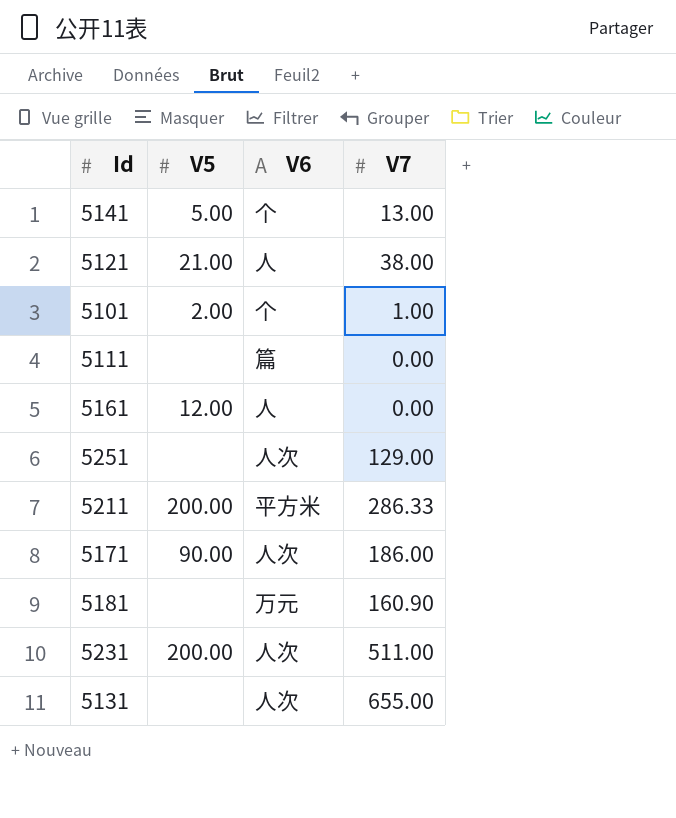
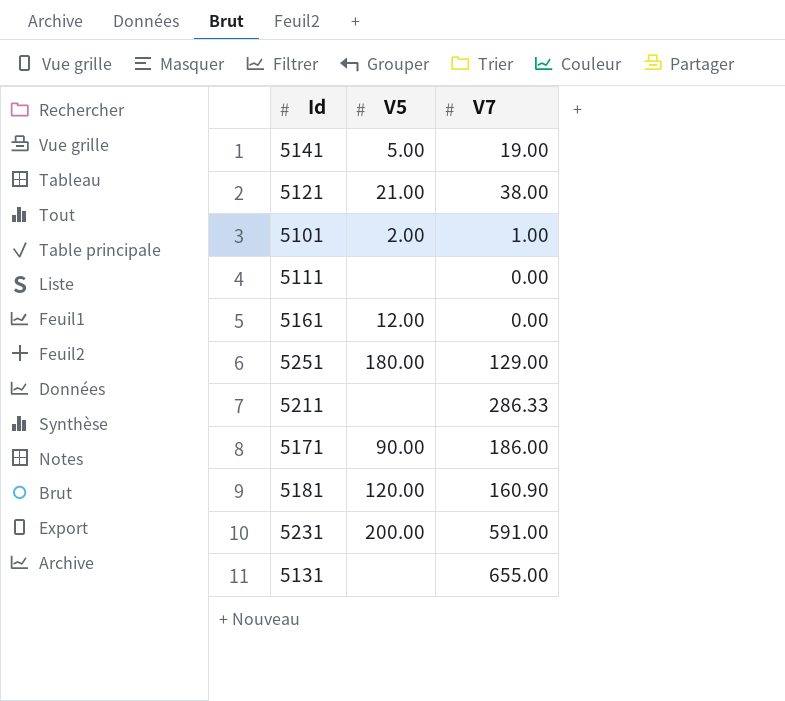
column V6 | position: 3 -> none
5141 | V7: 13.00 -> 19.00
5251 | V5: none -> 180.00
5211 | V5: 200.00 -> none
5181 | V5: none -> 120.00
5231 | V7: 511.00 -> 591.00

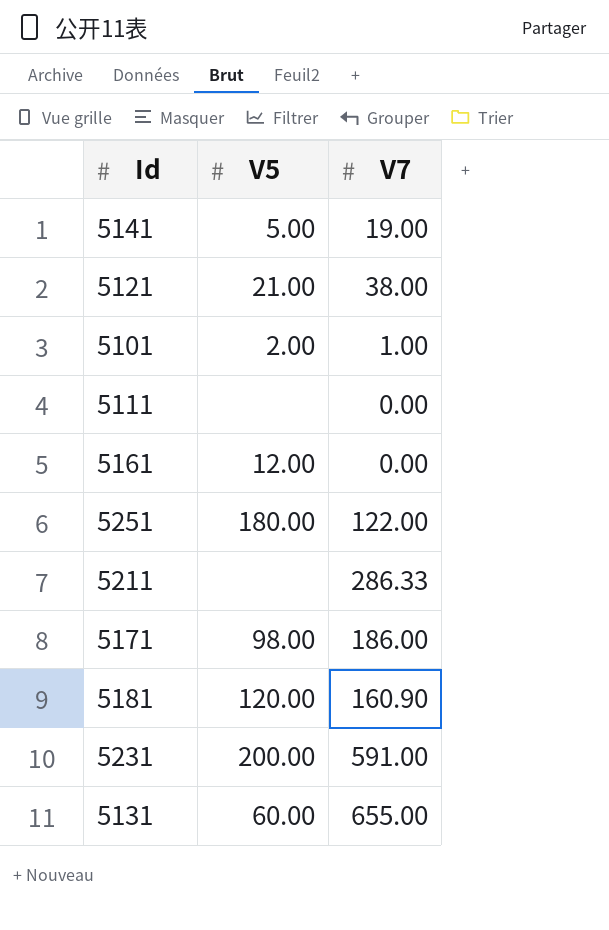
5251 | V7: 129.00 -> 122.00
5171 | V5: 90.00 -> 98.00
5131 | V5: none -> 60.00

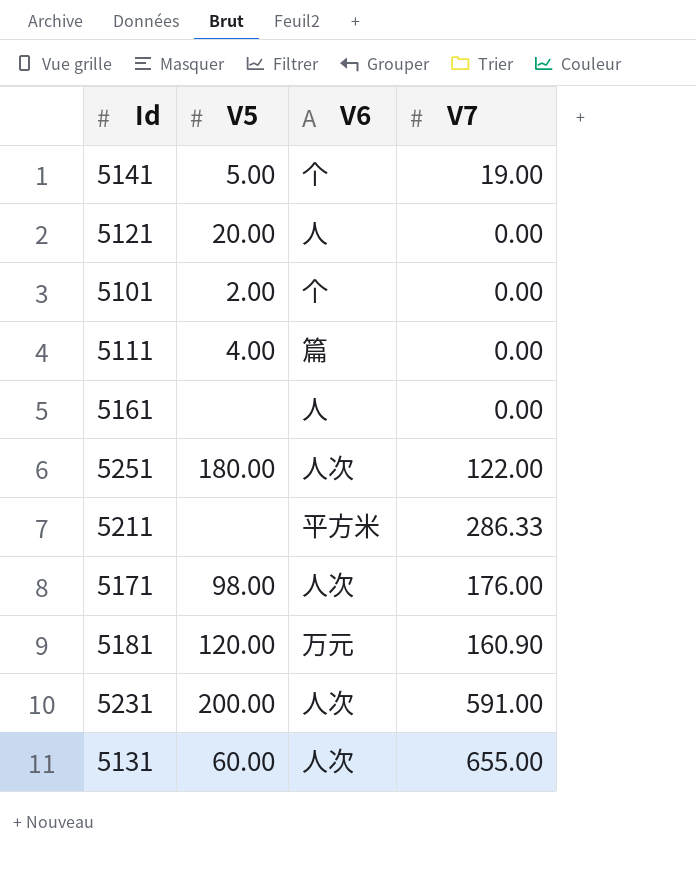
column V6 | position: none -> 3
5121 | V5: 21.00 -> 20.00
5121 | V7: 38.00 -> 0.00
5101 | V7: 1.00 -> 0.00
5111 | V5: none -> 4.00
5161 | V5: 12.00 -> none
5171 | V7: 186.00 -> 176.00

